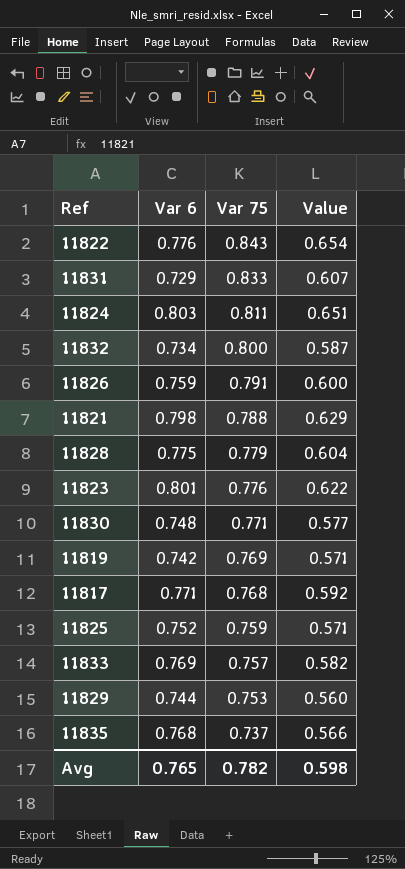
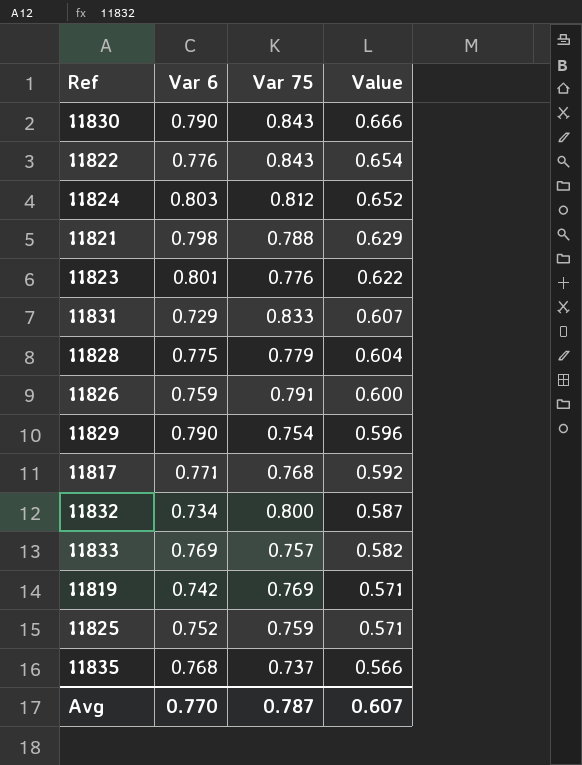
row order: Var 75 descending -> Value descending
11830 | Var 6: 0.748 -> 0.790
11830 | Var 75: 0.771 -> 0.843
11830 | Value: 0.577 -> 0.666
11824 | Var 75: 0.811 -> 0.812
11824 | Value: 0.651 -> 0.652
11829 | Var 6: 0.744 -> 0.790
11829 | Var 75: 0.753 -> 0.754
11829 | Value: 0.560 -> 0.596
Avg | Var 6: 0.765 -> 0.770
Avg | Var 75: 0.782 -> 0.787
Avg | Value: 0.598 -> 0.607

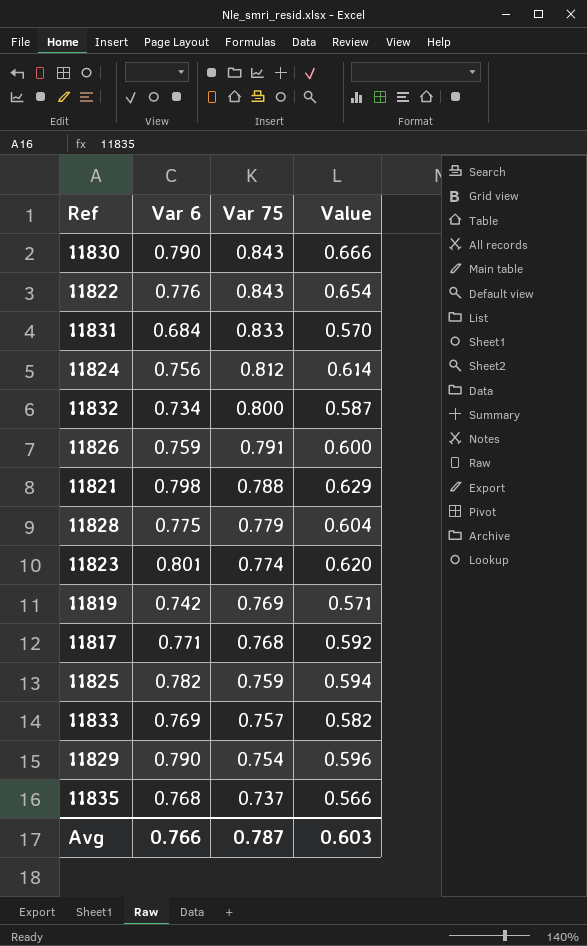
row order: Value descending -> Var 75 descending
11831 | Var 6: 0.729 -> 0.684
11831 | Value: 0.607 -> 0.570
11824 | Var 6: 0.803 -> 0.756
11824 | Value: 0.652 -> 0.614
11823 | Var 75: 0.776 -> 0.774
11823 | Value: 0.622 -> 0.620
11825 | Var 6: 0.752 -> 0.782
11825 | Value: 0.571 -> 0.594
Avg | Var 6: 0.770 -> 0.766
Avg | Value: 0.607 -> 0.603

